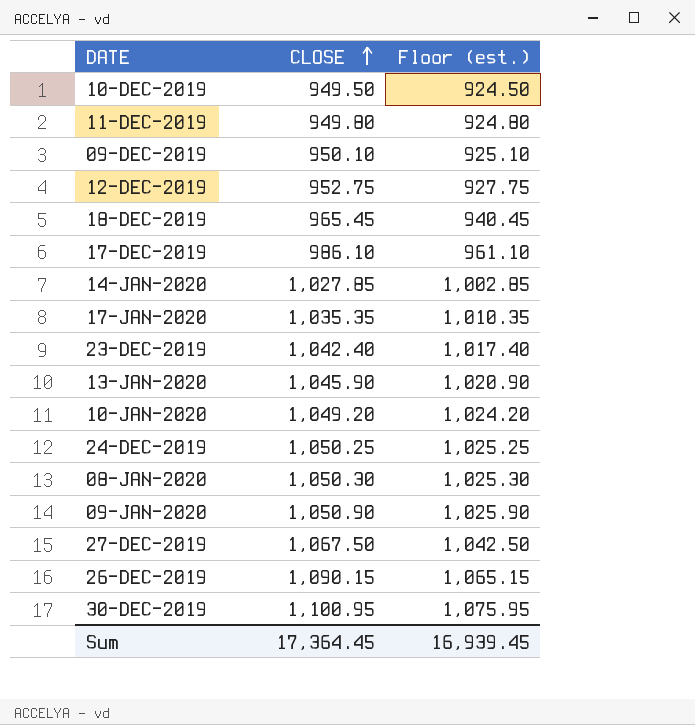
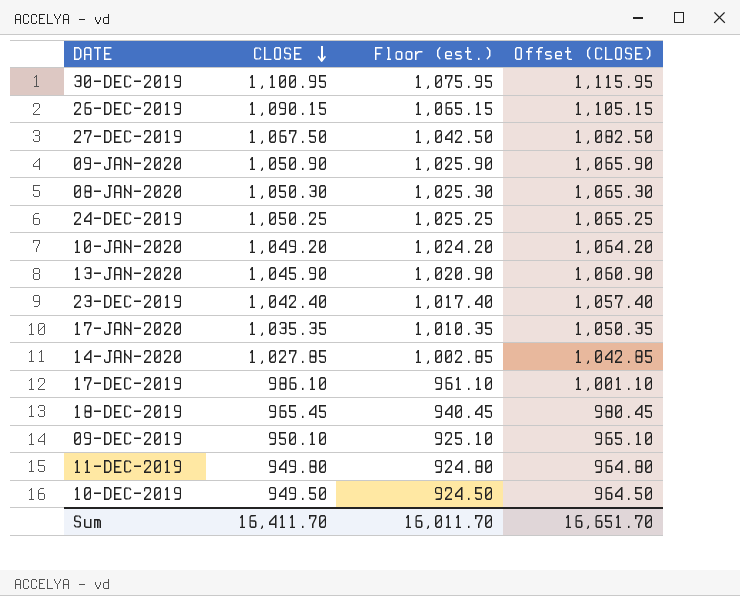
row order: CLOSE ascending -> CLOSE descending
column Offset (CLOSE) | formula: none -> [CLOSE] + 15
row 12-DEC-2019: 952.75 | 927.75 -> none
Sum | CLOSE: 17,364.45 -> 16,411.70
Sum | Floor (est.): 16,939.45 -> 16,011.70

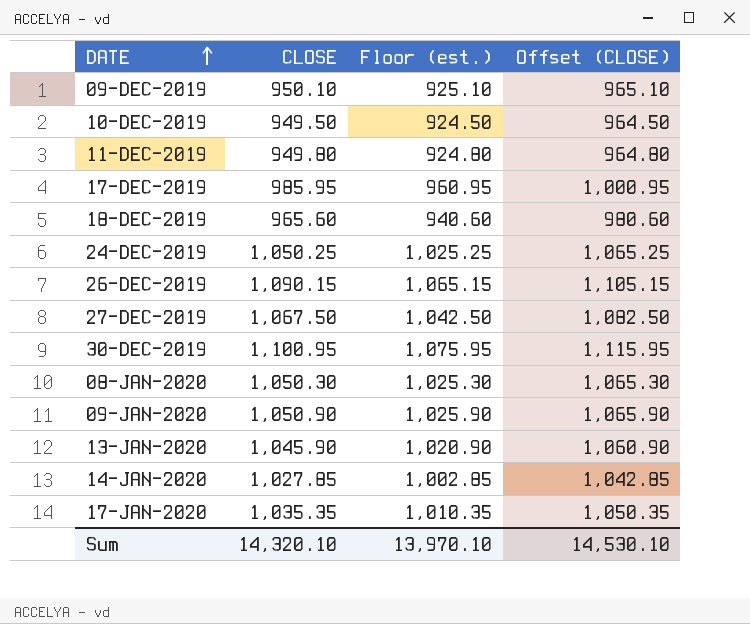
row order: CLOSE descending -> DATE ascending
row 10-JAN-2020: 1,049.20 | 1,024.20 | 1,064.20 -> none
row 23-DEC-2019: 1,042.40 | 1,017.40 | 1,057.40 -> none
17-DEC-2019 | CLOSE: 986.10 -> 985.95
17-DEC-2019 | Floor (est.): 961.10 -> 960.95
17-DEC-2019 | Offset (CLOSE): 1,001.10 -> 1,000.95
18-DEC-2019 | CLOSE: 965.45 -> 965.60
18-DEC-2019 | Floor (est.): 940.45 -> 940.60
18-DEC-2019 | Offset (CLOSE): 980.45 -> 980.60
Sum | CLOSE: 16,411.70 -> 14,320.10
Sum | Floor (est.): 16,011.70 -> 13,970.10
Sum | Offset (CLOSE): 16,651.70 -> 14,530.10

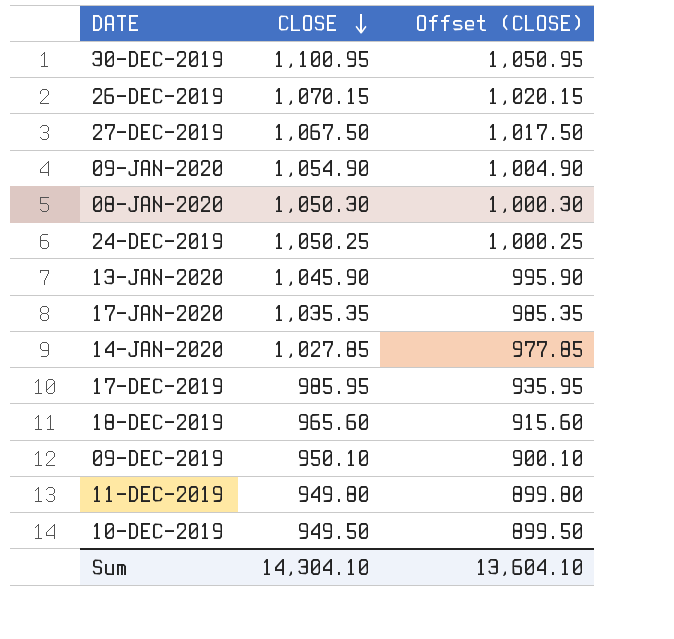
row order: DATE ascending -> CLOSE descending
column Floor (est.) | formula: [CLOSE] - 25 -> none
column Offset (CLOSE) | formula: [CLOSE] + 15 -> [CLOSE] - 50
26-DEC-2019 | CLOSE: 1,090.15 -> 1,070.15
09-JAN-2020 | CLOSE: 1,050.90 -> 1,054.90
Sum | CLOSE: 14,320.10 -> 14,304.10
Sum | Offset (CLOSE): 14,530.10 -> 13,604.10

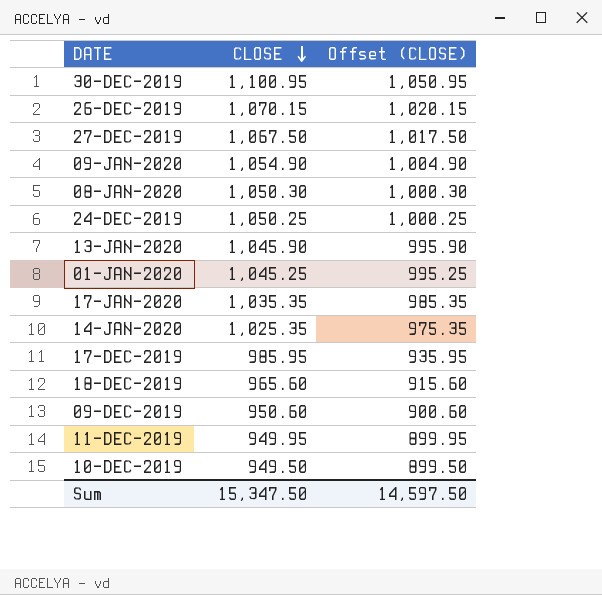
row 01-JAN-2020: none -> 1,045.25 | 995.25
14-JAN-2020 | CLOSE: 1,027.85 -> 1,025.35
14-JAN-2020 | Offset (CLOSE): 977.85 -> 975.35
09-DEC-2019 | CLOSE: 950.10 -> 950.60
09-DEC-2019 | Offset (CLOSE): 900.10 -> 900.60
11-DEC-2019 | CLOSE: 949.80 -> 949.95
11-DEC-2019 | Offset (CLOSE): 899.80 -> 899.95
Sum | CLOSE: 14,304.10 -> 15,347.50
Sum | Offset (CLOSE): 13,604.10 -> 14,597.50

